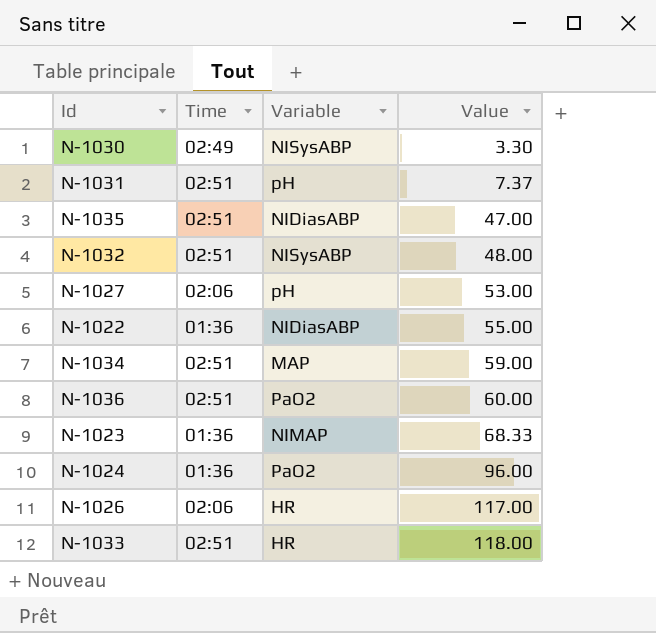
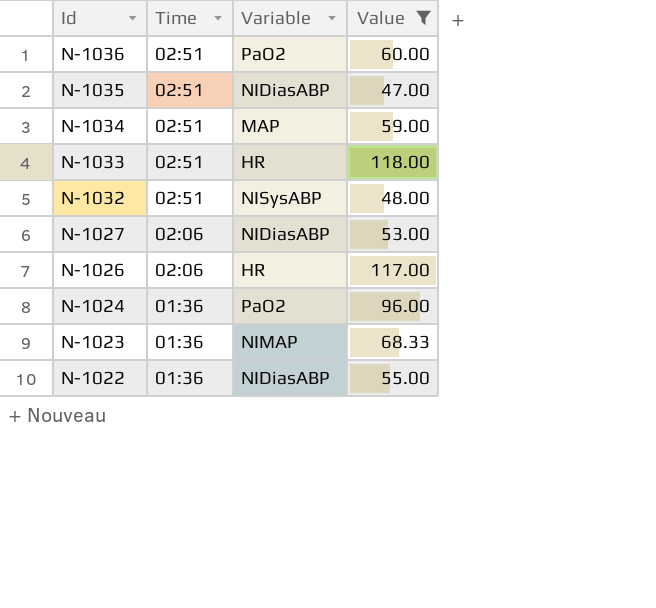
filter: none -> Value >= 47.00
row order: Value ascending -> Id descending
N-1027 | Variable: pH -> NIDiasABP

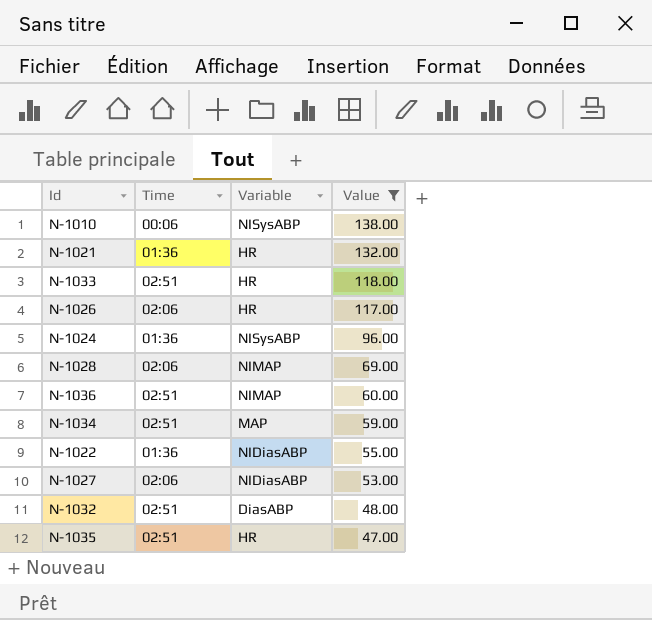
row order: Id descending -> Value descending
row N-1023: 01:36 | NIMAP | 68.33 -> none
row N-1010: none -> 00:06 | NISysABP | 138.00
row N-1021: none -> 01:36 | HR | 132.00
N-1024 | Variable: PaO2 -> NISysABP
row N-1028: none -> 02:06 | NIMAP | 69.00
N-1036 | Variable: PaO2 -> NIMAP
N-1032 | Variable: NISysABP -> DiasABP
N-1035 | Variable: NIDiasABP -> HR

